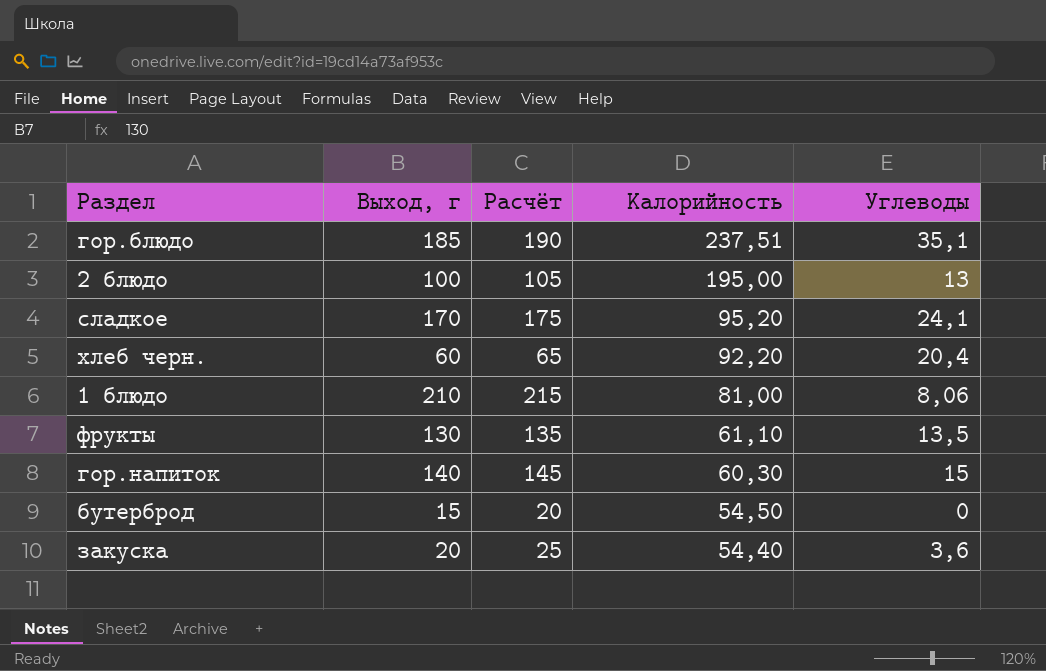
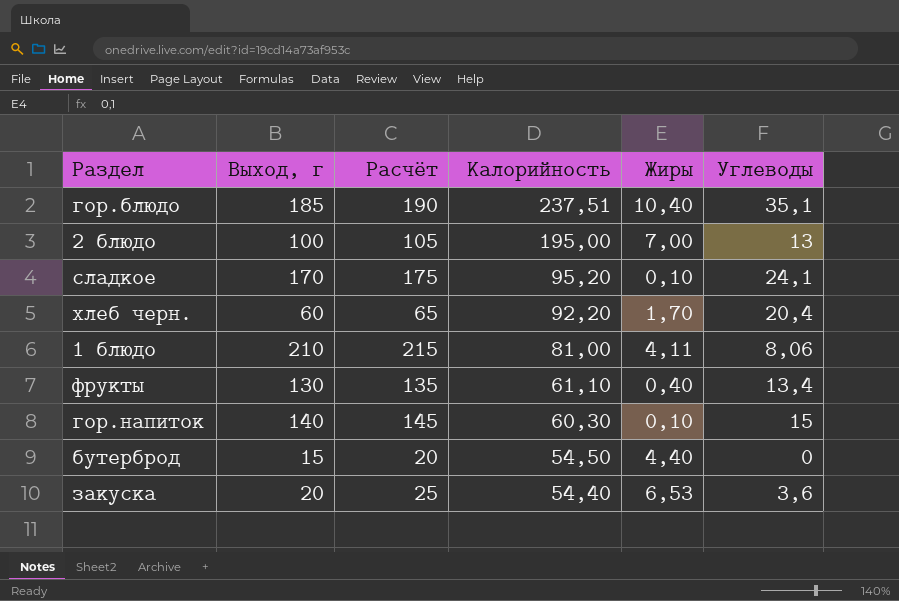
column Жиры | position: none -> 5
фрукты | Углеводы: 13,5 -> 13,4

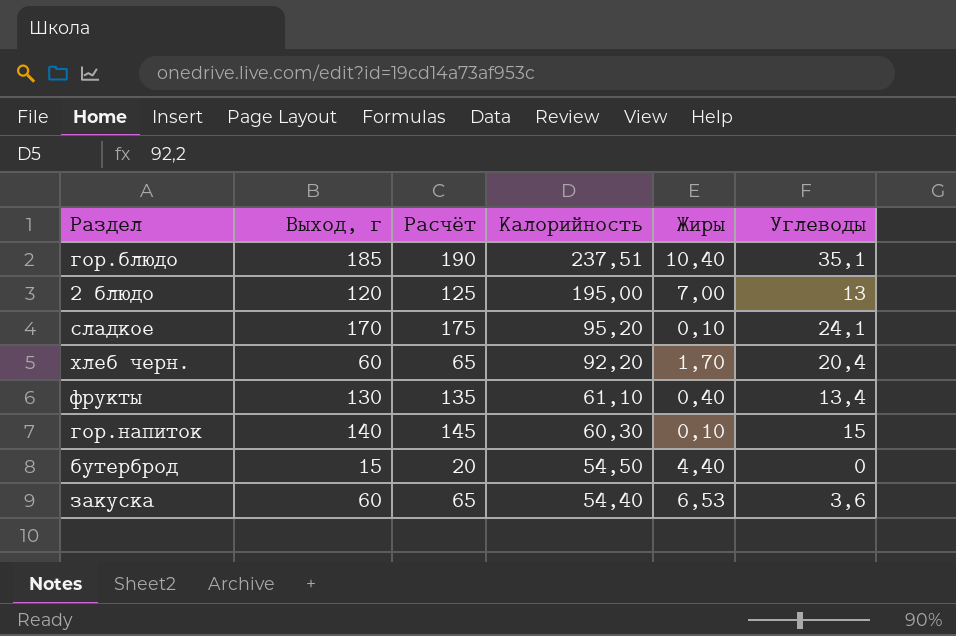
row 1 блюдо: 210 | 215 | 81,00 | 4,11 | 8,06 -> none
2 блюдо | Выход, г: 100 -> 120
2 блюдо | Расчёт: 105 -> 125
закуска | Выход, г: 20 -> 60
закуска | Расчёт: 25 -> 65

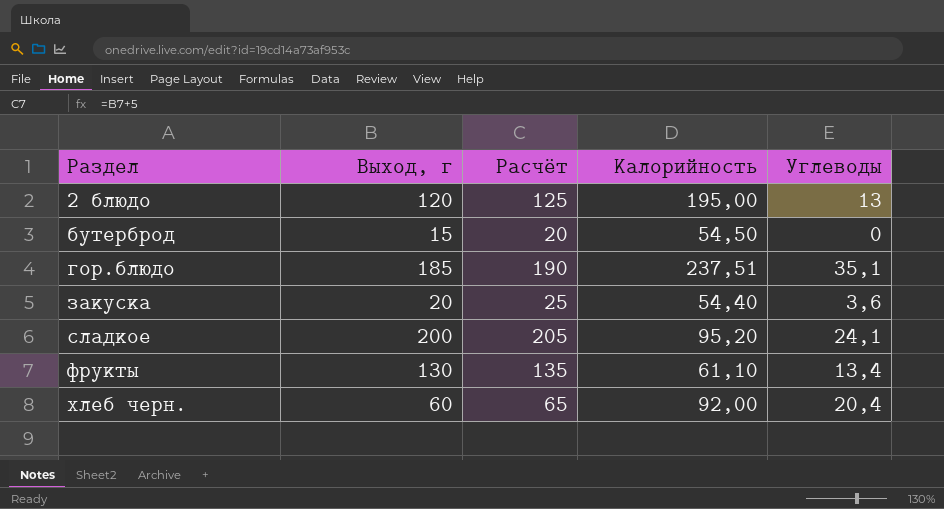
row order: Калорийность descending -> Раздел ascending
column Жиры | position: 5 -> none
row гор.напиток: 140 | 145 | 60,30 | 0,10 | 15 -> none
закуска | Выход, г: 60 -> 20
закуска | Расчёт: 65 -> 25
сладкое | Выход, г: 170 -> 200
сладкое | Расчёт: 175 -> 205
хлеб черн. | Калорийность: 92,20 -> 92,00

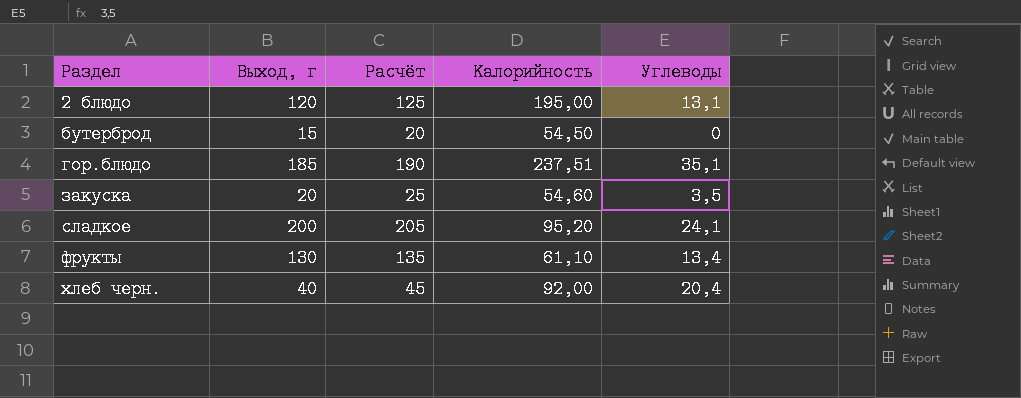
2 блюдо | Углеводы: 13 -> 13,1
закуска | Калорийность: 54,40 -> 54,60
закуска | Углеводы: 3,6 -> 3,5
хлеб черн. | Выход, г: 60 -> 40
хлеб черн. | Расчёт: 65 -> 45

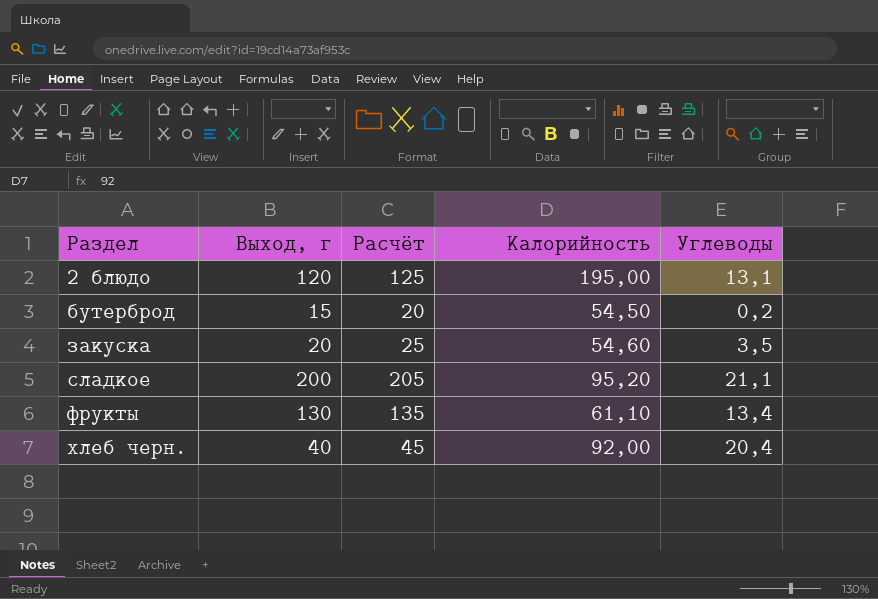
row гор.блюдо: 185 | 190 | 237,51 | 35,1 -> none
бутерброд | Углеводы: 0 -> 0,2
сладкое | Углеводы: 24,1 -> 21,1

